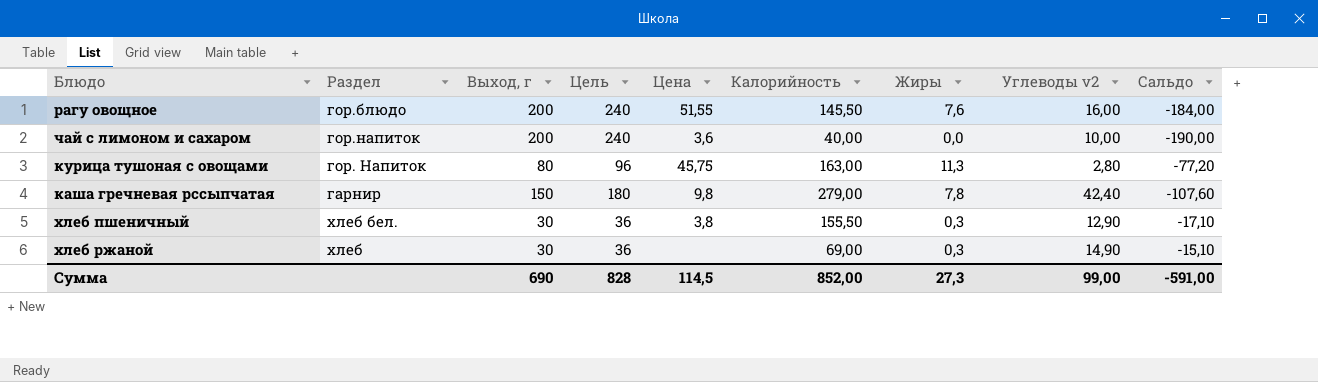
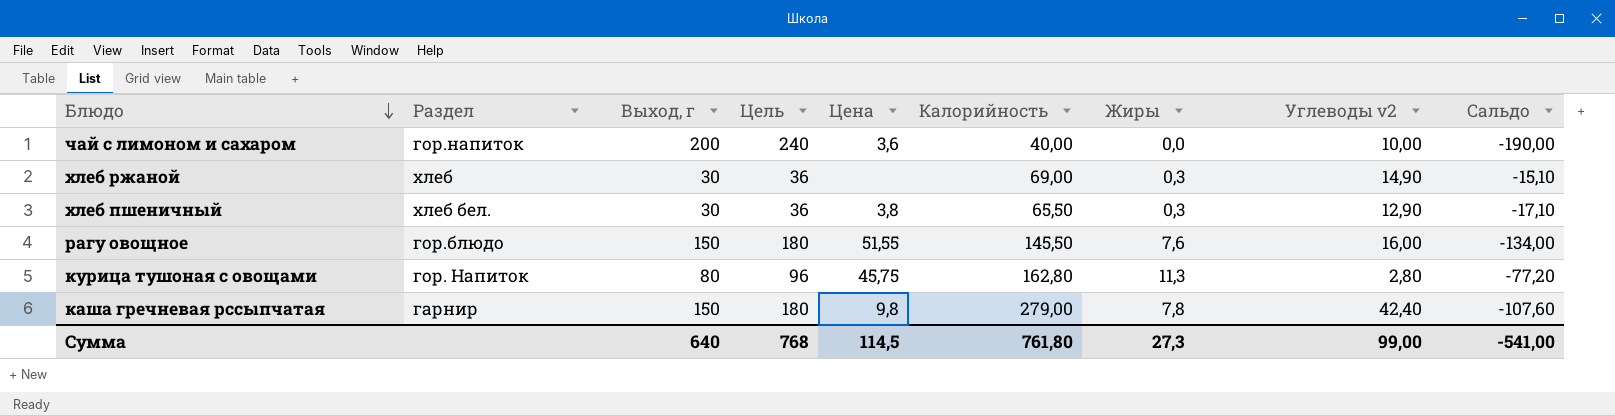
row order: none -> Блюдо descending
хлеб пшеничный | Калорийность: 155,50 -> 65,50
рагу овощное | Выход, г: 200 -> 150
рагу овощное | Цель: 240 -> 180
рагу овощное | Сальдо: -184,00 -> -134,00
курица тушоная с овощами | Калорийность: 163,00 -> 162,80
Сумма | Выход, г: 690 -> 640
Сумма | Цель: 828 -> 768
Сумма | Калорийность: 852,00 -> 761,80
Сумма | Сальдо: -591,00 -> -541,00

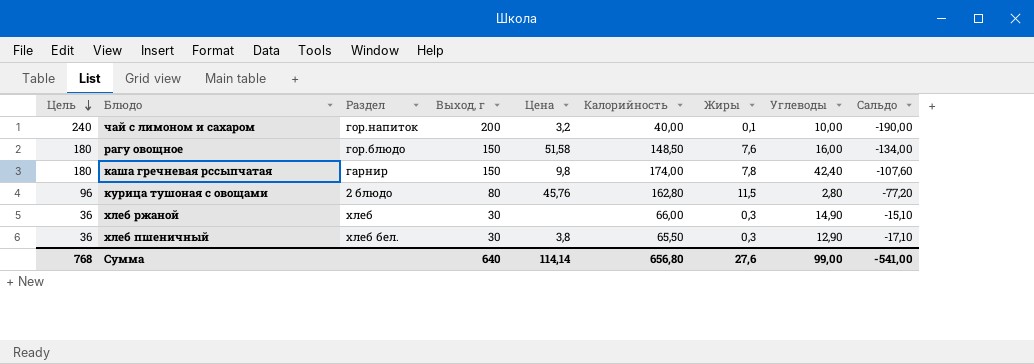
row order: Блюдо descending -> Цель descending
column Цель | position: 4 -> 1
column name: Углеводы v2 -> Углеводы
чай с лимоном и сахаром | Цена: 3,6 -> 3,2
чай с лимоном и сахаром | Жиры: 0,0 -> 0,1
рагу овощное | Цена: 51,55 -> 51,58
рагу овощное | Калорийность: 145,50 -> 148,50
каша гречневая рссыпчатая | Калорийность: 279,00 -> 174,00
курица тушоная с овощами | Раздел: гор. Напиток -> 2 блюдо
курица тушоная с овощами | Цена: 45,75 -> 45,76
курица тушоная с овощами | Жиры: 11,3 -> 11,5
хлеб ржаной | Калорийность: 69,00 -> 66,00
Сумма | Цена: 114,5 -> 114,14
Сумма | Калорийность: 761,80 -> 656,80
Сумма | Жиры: 27,3 -> 27,6

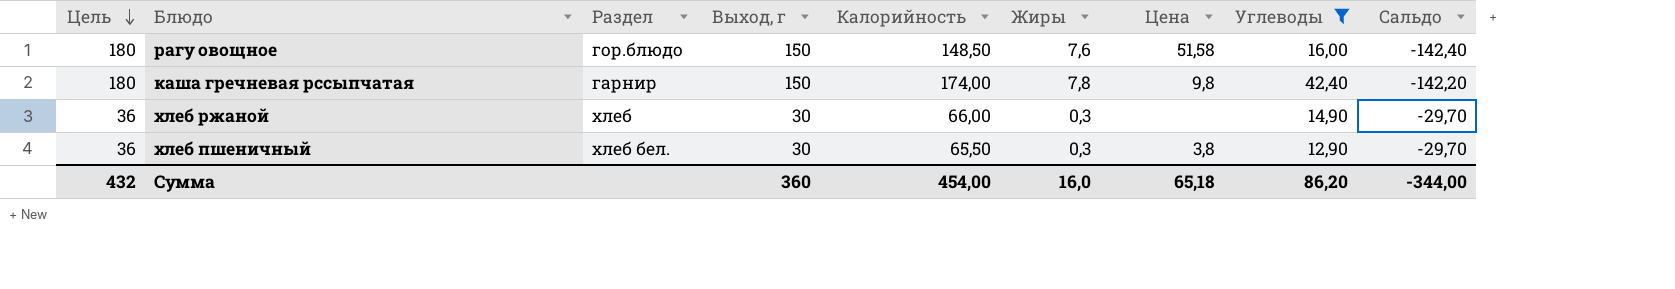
filter: none -> Углеводы >= 12,90
column Цена | position: 5 -> 7
column Сальдо | formula: [Углеводы] - [Выход, г] -> [Жиры] - [Выход, г]
Сумма | Цель: 768 -> 432
Сумма | Выход, г: 640 -> 360
Сумма | Калорийность: 656,80 -> 454,00
Сумма | Жиры: 27,6 -> 16,0
Сумма | Цена: 114,14 -> 65,18
Сумма | Углеводы: 99,00 -> 86,20
Сумма | Сальдо: -541,00 -> -344,00

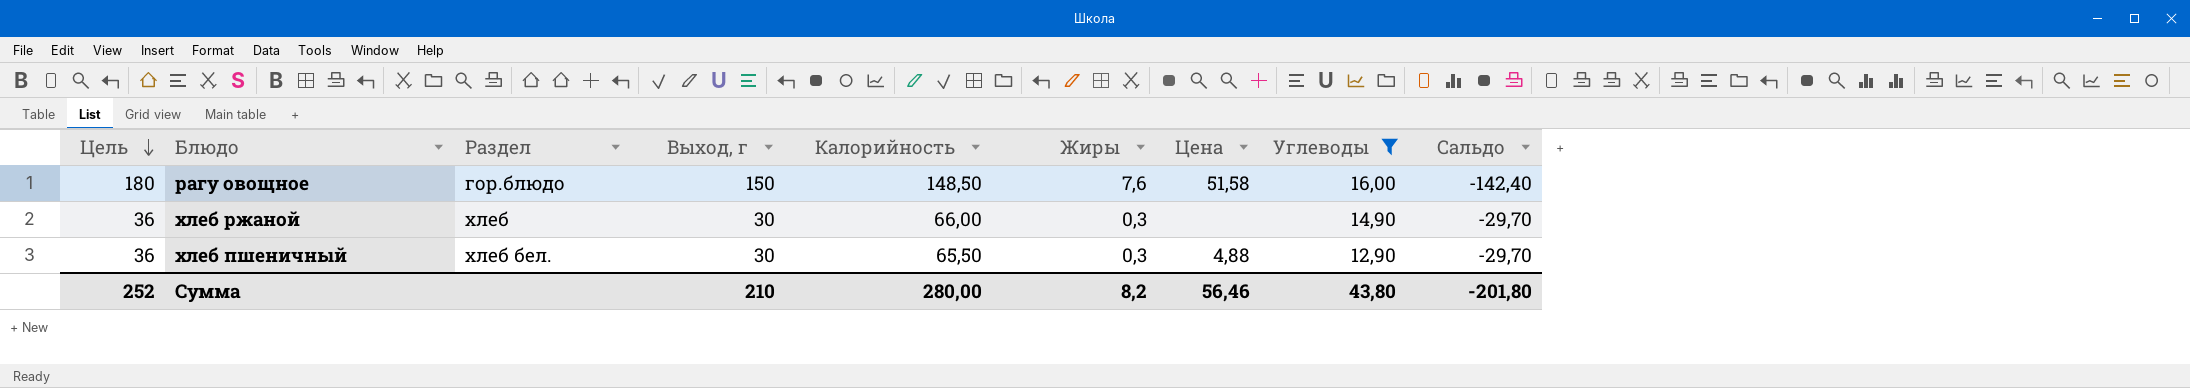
row каша гречневая рссыпчатая: 180 | гарнир | 150 | 174,00 | 7,8 | 9,8 | 42,40 | -142,20 -> none
хлеб пшеничный | Цена: 3,8 -> 4,88
Сумма | Цель: 432 -> 252
Сумма | Выход, г: 360 -> 210
Сумма | Калорийность: 454,00 -> 280,00
Сумма | Жиры: 16,0 -> 8,2
Сумма | Цена: 65,18 -> 56,46
Сумма | Углеводы: 86,20 -> 43,80
Сумма | Сальдо: -344,00 -> -201,80

